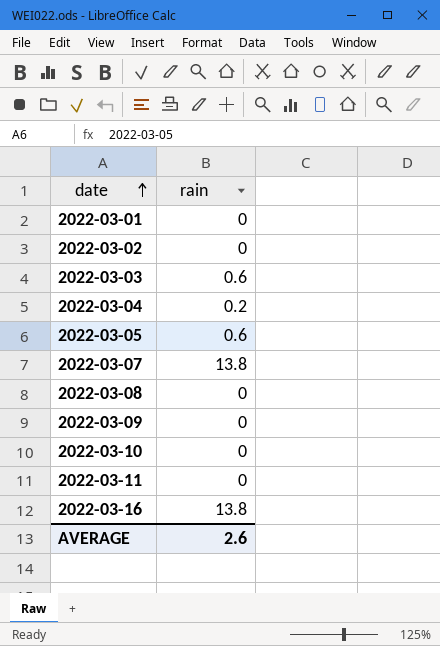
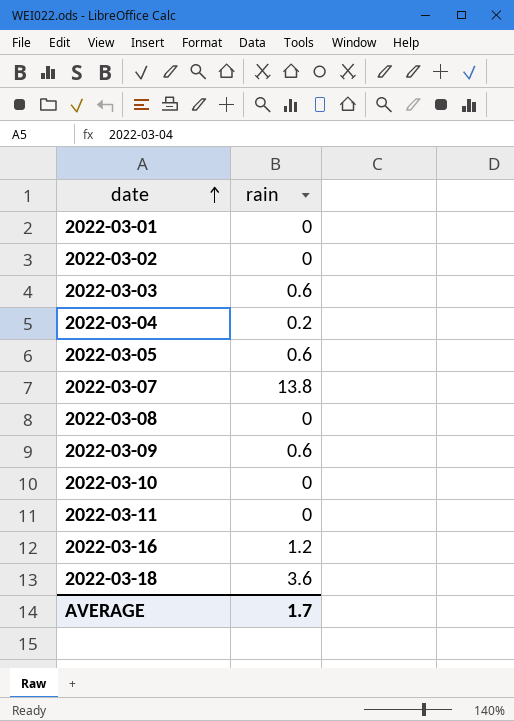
2022-03-09 | rain: 0 -> 0.6
2022-03-16 | rain: 13.8 -> 1.2
row 2022-03-18: none -> 3.6
AVERAGE | rain: 2.6 -> 1.7

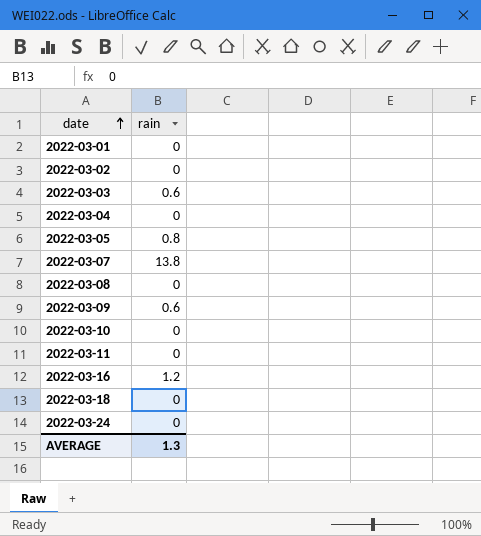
2022-03-04 | rain: 0.2 -> 0
2022-03-05 | rain: 0.6 -> 0.8
2022-03-18 | rain: 3.6 -> 0
row 2022-03-24: none -> 0
AVERAGE | rain: 1.7 -> 1.3

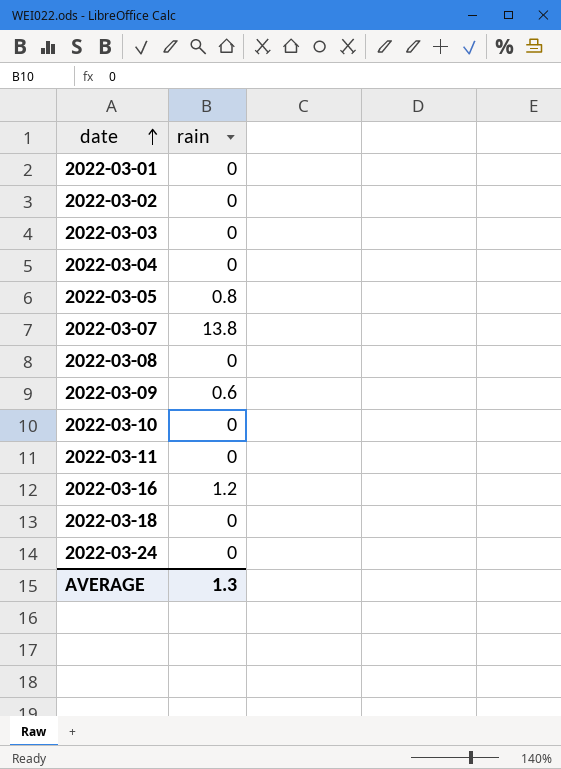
2022-03-03 | rain: 0.6 -> 0

